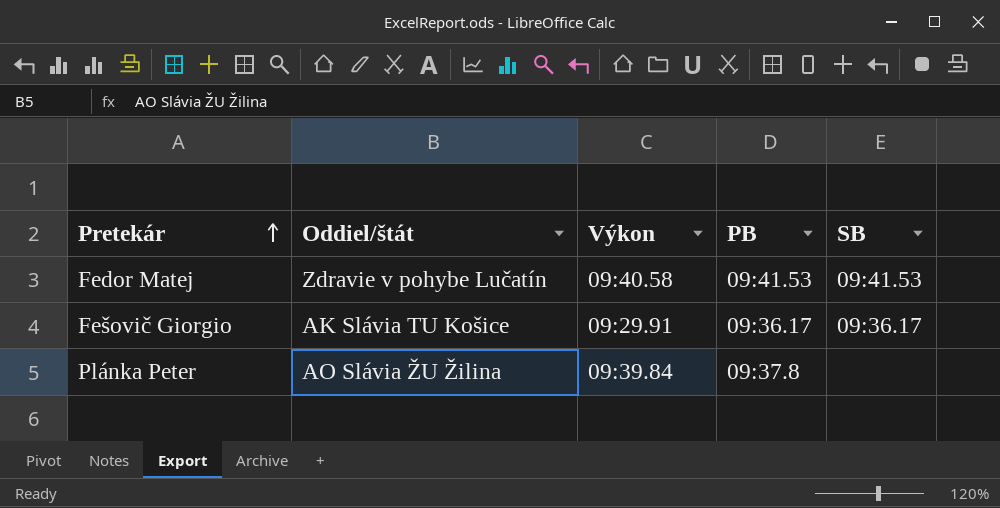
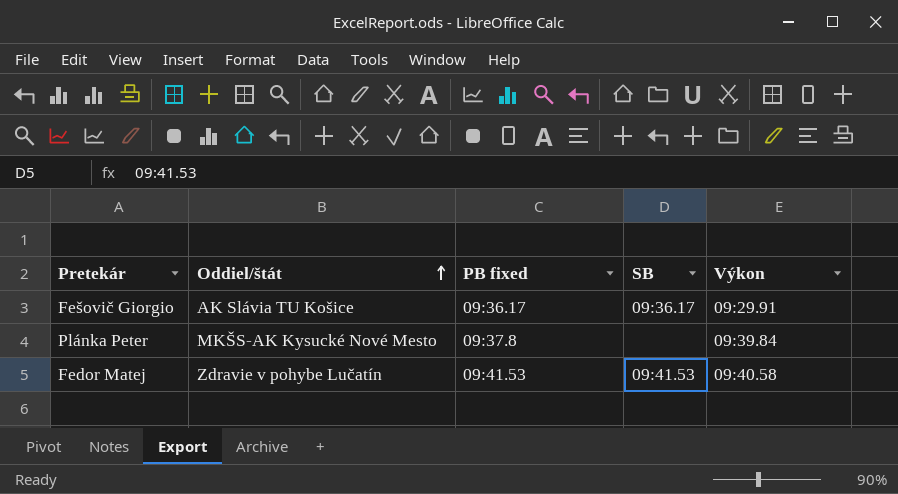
row order: Pretekár ascending -> Oddiel/štát ascending
column name: PB -> PB fixed
column Výkon | position: 3 -> 5
Plánka Peter | Oddiel/štát: AO Slávia ŽU Žilina -> MKŠS-AK Kysucké Nové Mesto

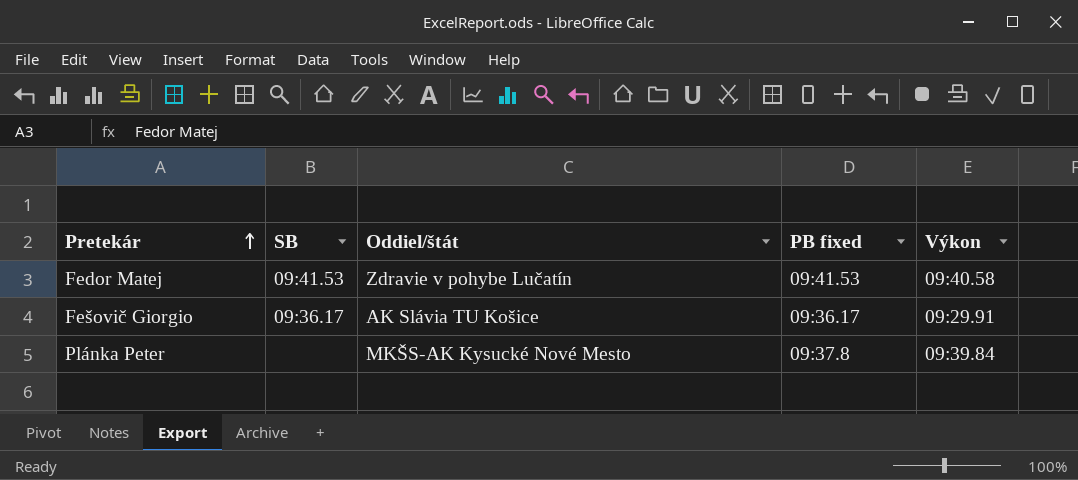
row order: Oddiel/štát ascending -> Pretekár ascending
column SB | position: 4 -> 2

